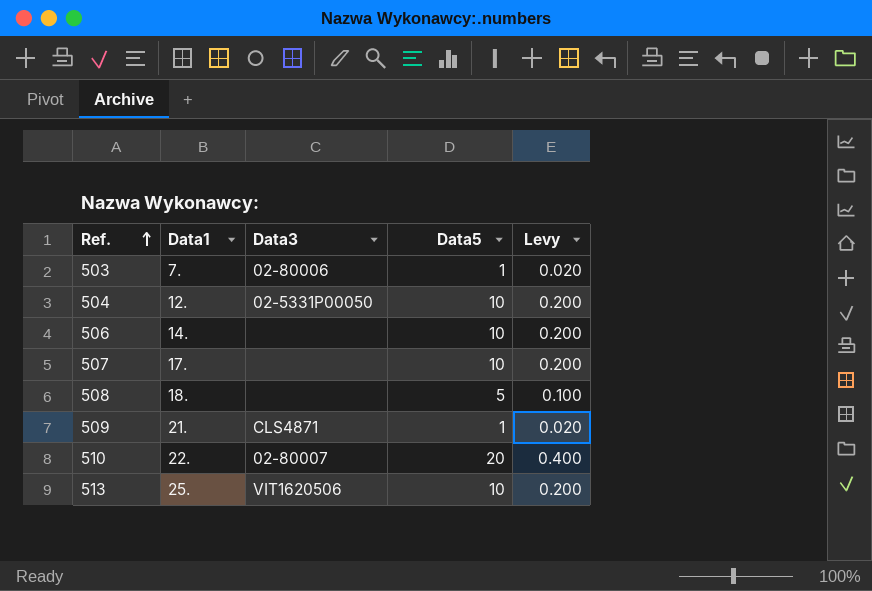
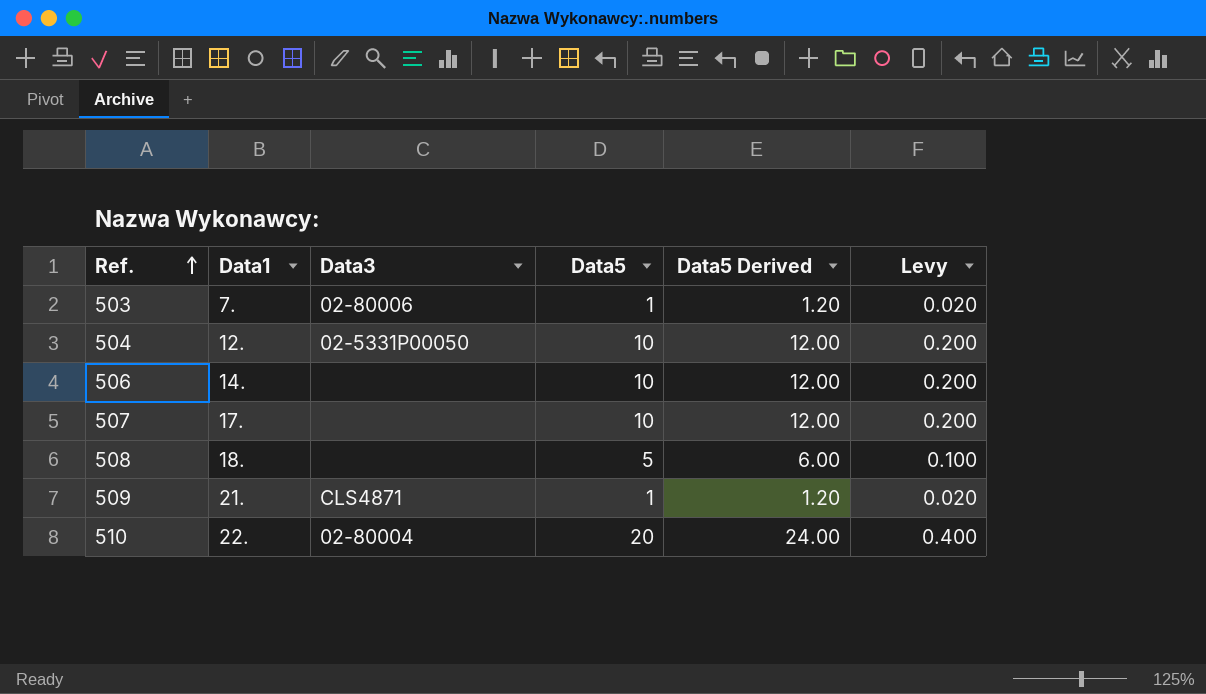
column Data5 Derived | formula: none -> [Data5] * 1.2
row 513: 25. | VIT1620506 | 10 | 0.200 -> none
510 | Data3: 02-80007 -> 02-80004

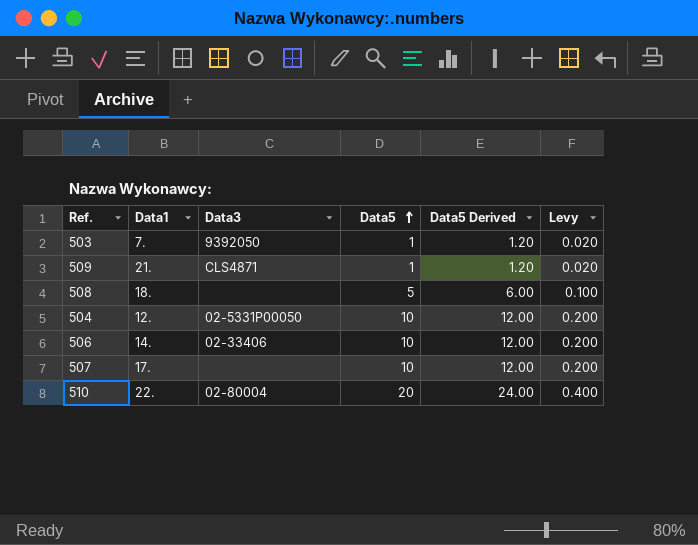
row order: Ref. ascending -> Data5 ascending
503 | Data3: 02-80006 -> 9392050
506 | Data3: none -> 02-33406

